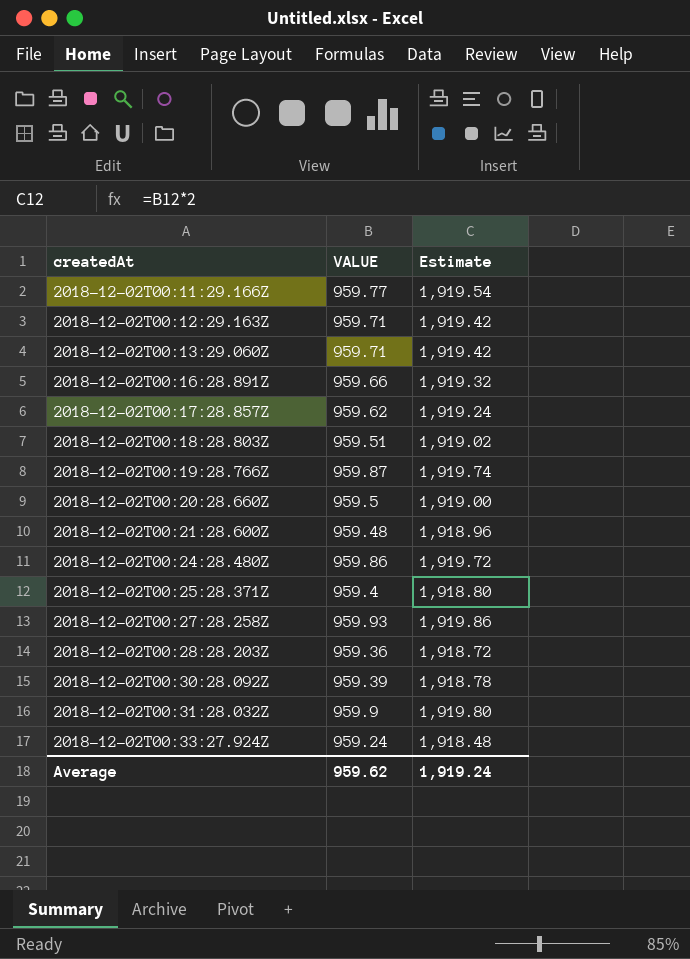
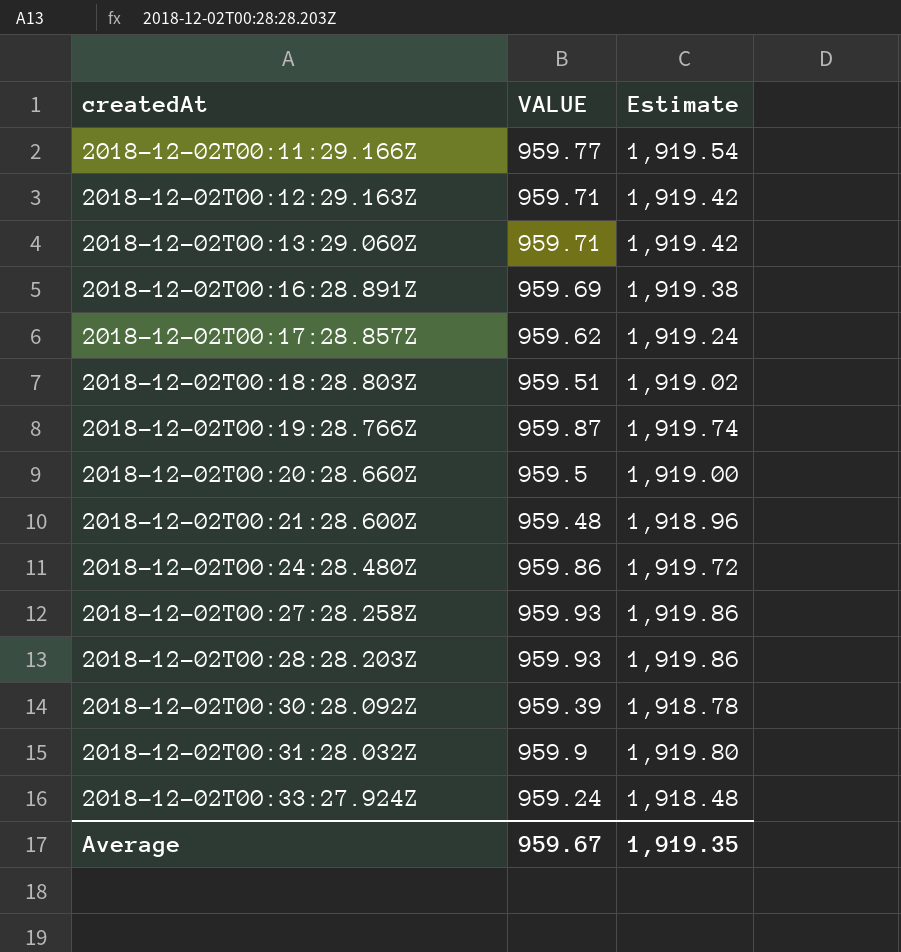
row 2018-12-02T00:25:28.371Z: 959.4 | 1,918.80 -> none
2018-12-02T00:16:28.891Z | VALUE: 959.66 -> 959.69
2018-12-02T00:16:28.891Z | Estimate: 1,919.32 -> 1,919.38
2018-12-02T00:28:28.203Z | VALUE: 959.36 -> 959.93
2018-12-02T00:28:28.203Z | Estimate: 1,918.72 -> 1,919.86
Average | VALUE: 959.62 -> 959.67
Average | Estimate: 1,919.24 -> 1,919.35

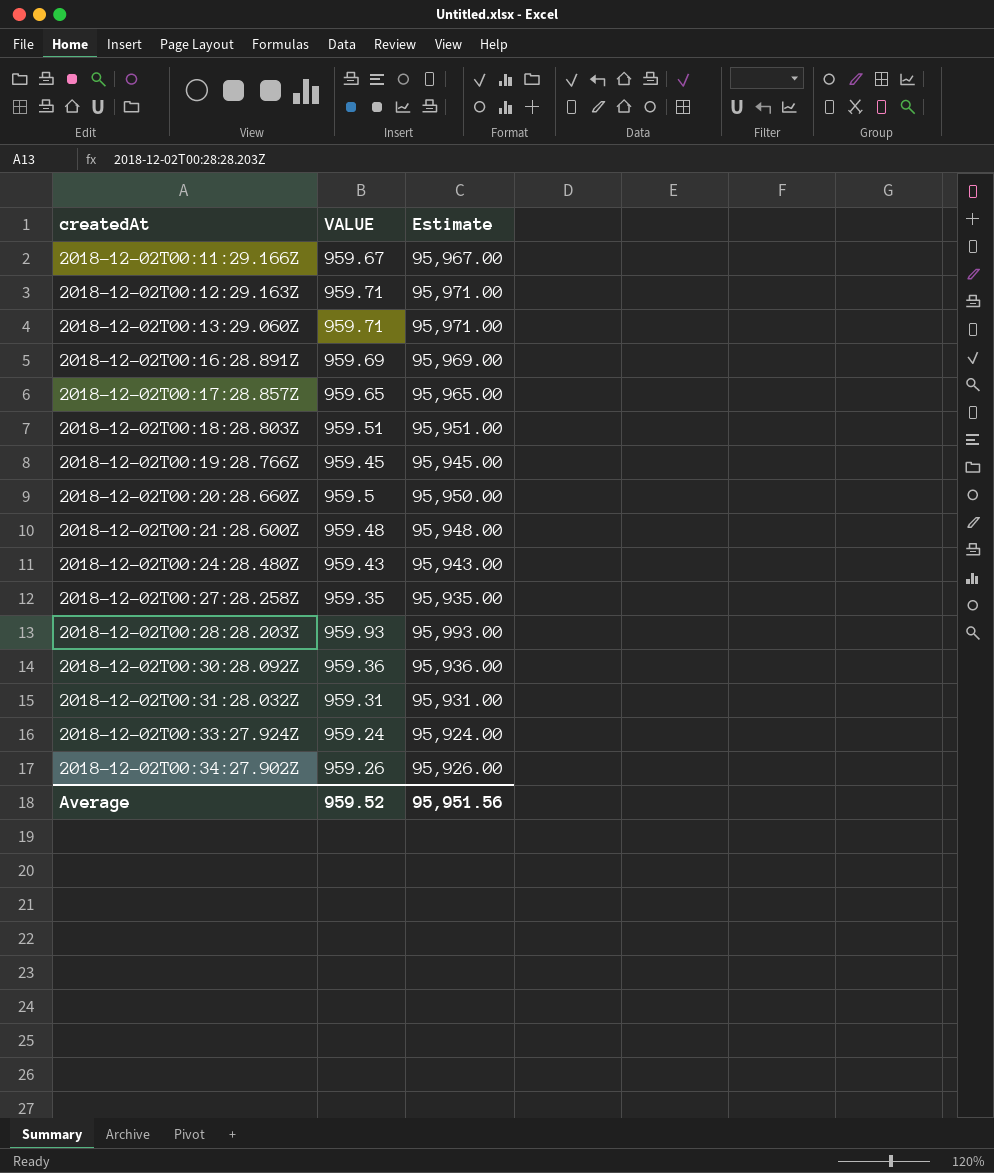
column Estimate | formula: [VALUE] * 2 -> [VALUE] * 100
2018-12-02T00:11:29.166Z | VALUE: 959.77 -> 959.67
2018-12-02T00:17:28.857Z | VALUE: 959.62 -> 959.65
2018-12-02T00:19:28.766Z | VALUE: 959.87 -> 959.45
2018-12-02T00:24:28.480Z | VALUE: 959.86 -> 959.43
2018-12-02T00:27:28.258Z | VALUE: 959.93 -> 959.35
2018-12-02T00:30:28.092Z | VALUE: 959.39 -> 959.36
2018-12-02T00:31:28.032Z | VALUE: 959.9 -> 959.31
row 2018-12-02T00:34:27.902Z: none -> 959.26 | 95,926.00
Average | VALUE: 959.67 -> 959.52
Average | Estimate: 1,919.35 -> 95,951.56

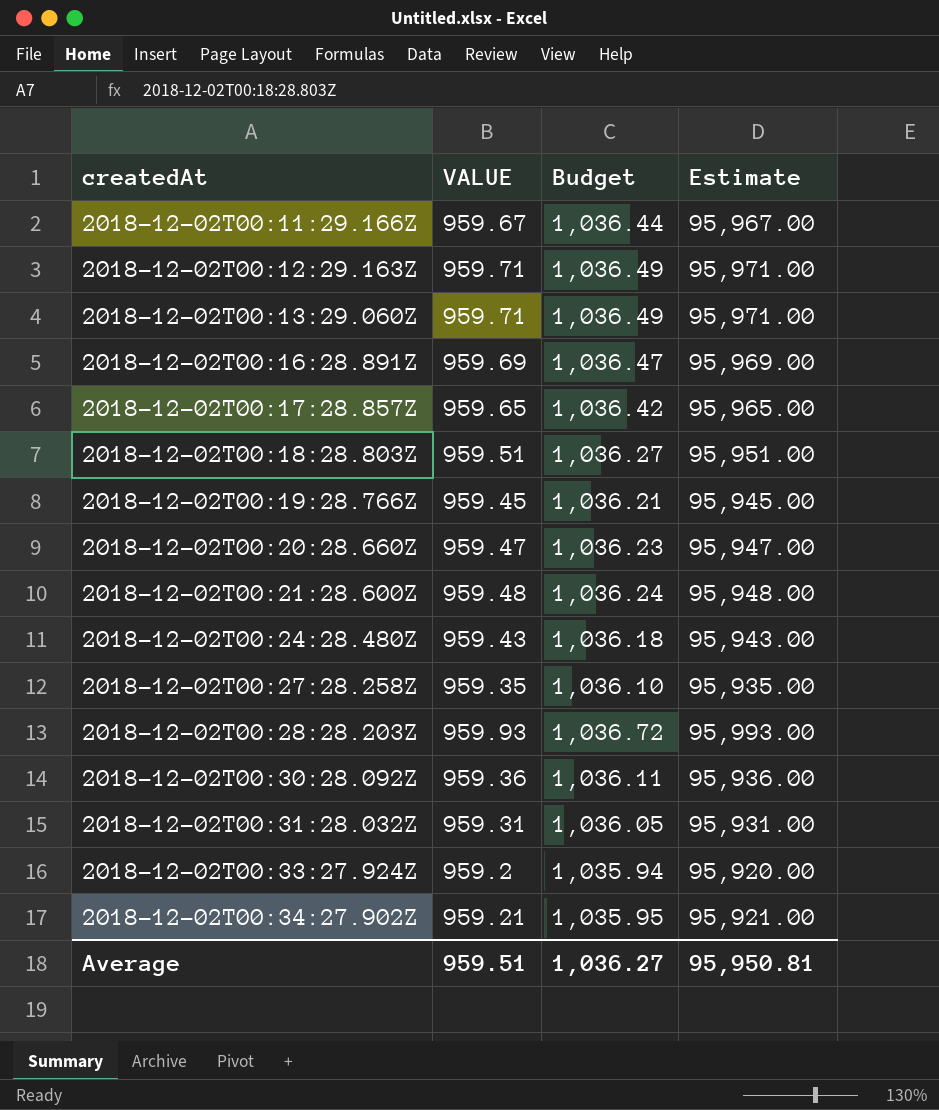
column Budget | formula: none -> [VALUE] * 1.08
2018-12-02T00:20:28.660Z | VALUE: 959.5 -> 959.47
2018-12-02T00:20:28.660Z | Estimate: 95,950.00 -> 95,947.00
2018-12-02T00:33:27.924Z | VALUE: 959.24 -> 959.2
2018-12-02T00:33:27.924Z | Estimate: 95,924.00 -> 95,920.00
2018-12-02T00:34:27.902Z | VALUE: 959.26 -> 959.21
2018-12-02T00:34:27.902Z | Estimate: 95,926.00 -> 95,921.00
Average | VALUE: 959.52 -> 959.51
Average | Estimate: 95,951.56 -> 95,950.81

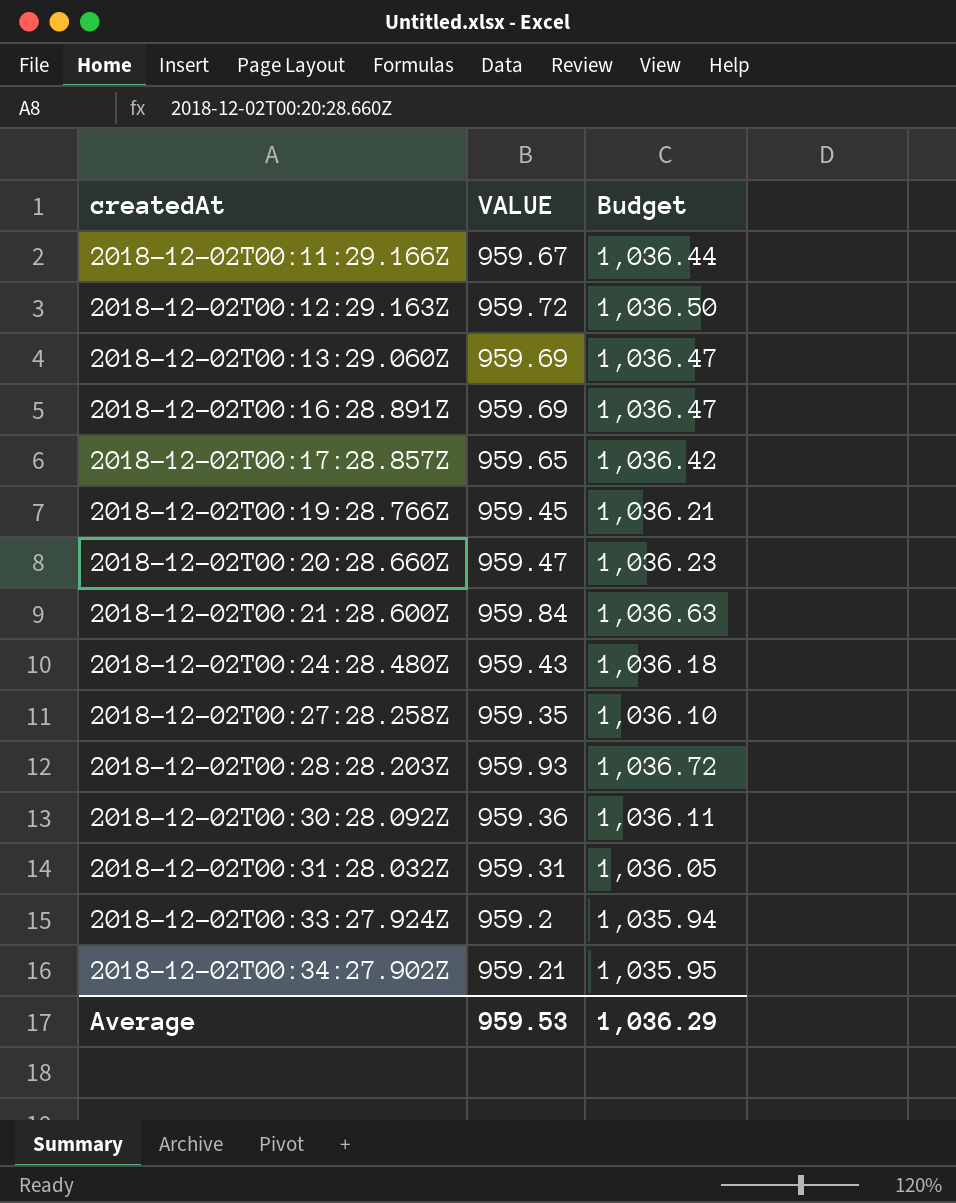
column Estimate | formula: [VALUE] * 100 -> none
row 2018-12-02T00:18:28.803Z: 959.51 | 1,036.27 | 95,951.00 -> none
2018-12-02T00:12:29.163Z | VALUE: 959.71 -> 959.72
2018-12-02T00:12:29.163Z | Budget: 1,036.49 -> 1,036.50
2018-12-02T00:13:29.060Z | VALUE: 959.71 -> 959.69
2018-12-02T00:13:29.060Z | Budget: 1,036.49 -> 1,036.47
2018-12-02T00:21:28.600Z | VALUE: 959.48 -> 959.84
2018-12-02T00:21:28.600Z | Budget: 1,036.24 -> 1,036.63
Average | VALUE: 959.51 -> 959.53
Average | Budget: 1,036.27 -> 1,036.29

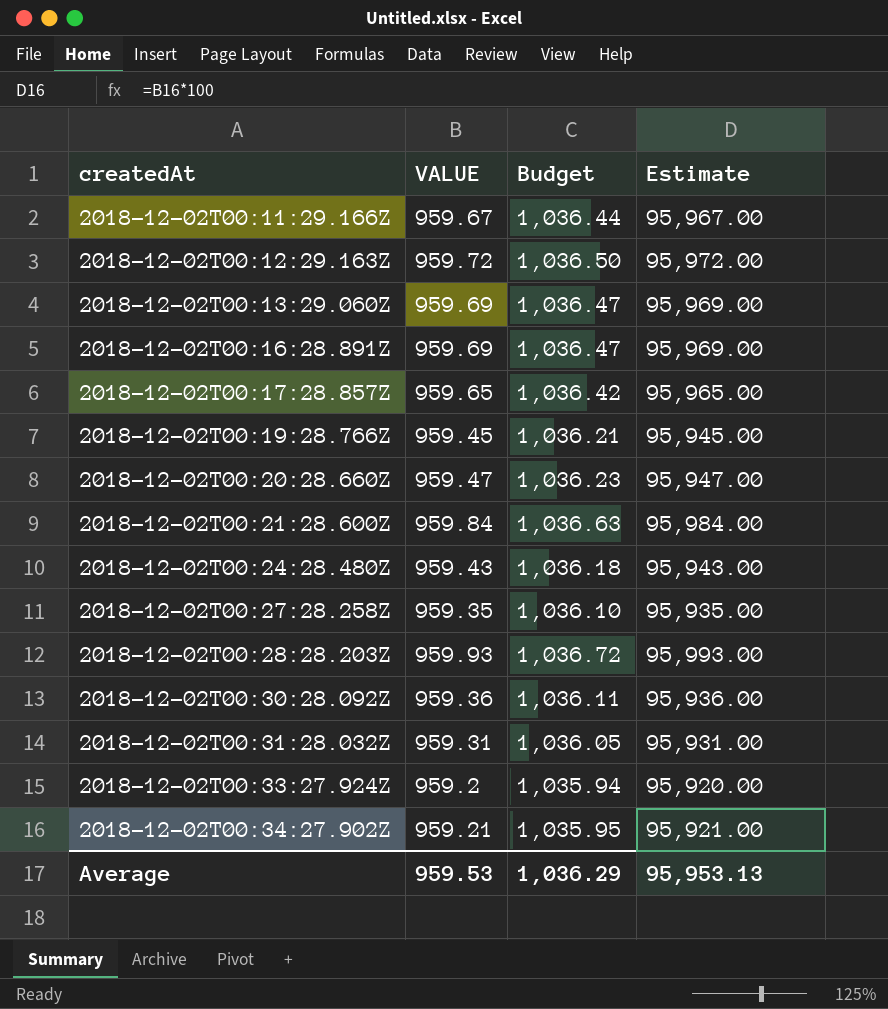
column Estimate | formula: none -> [VALUE] * 100

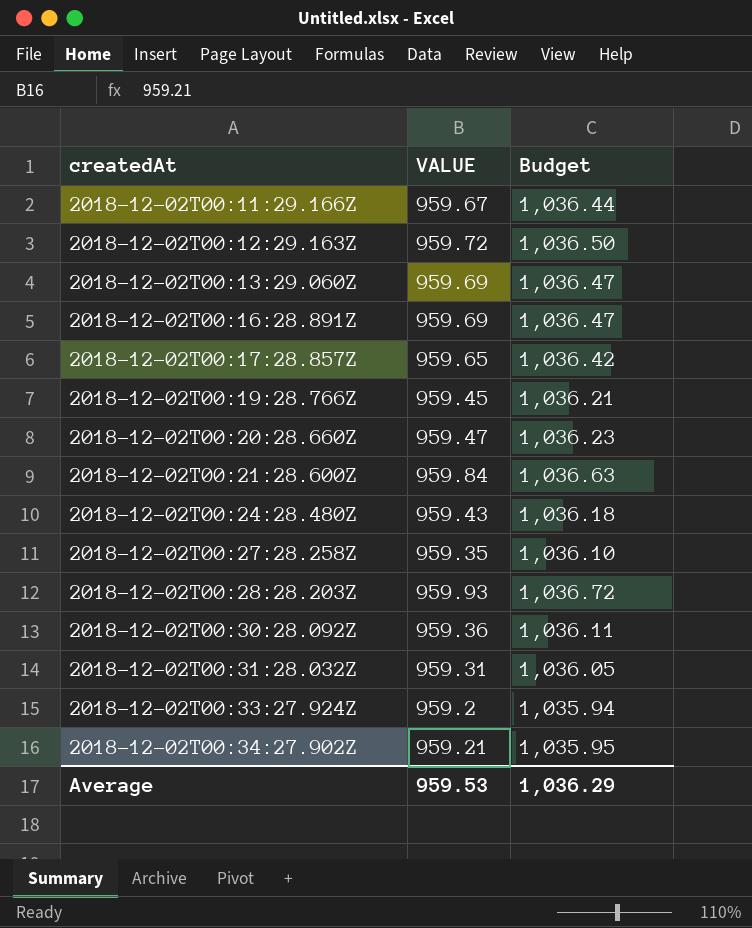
column Estimate | formula: [VALUE] * 100 -> none

